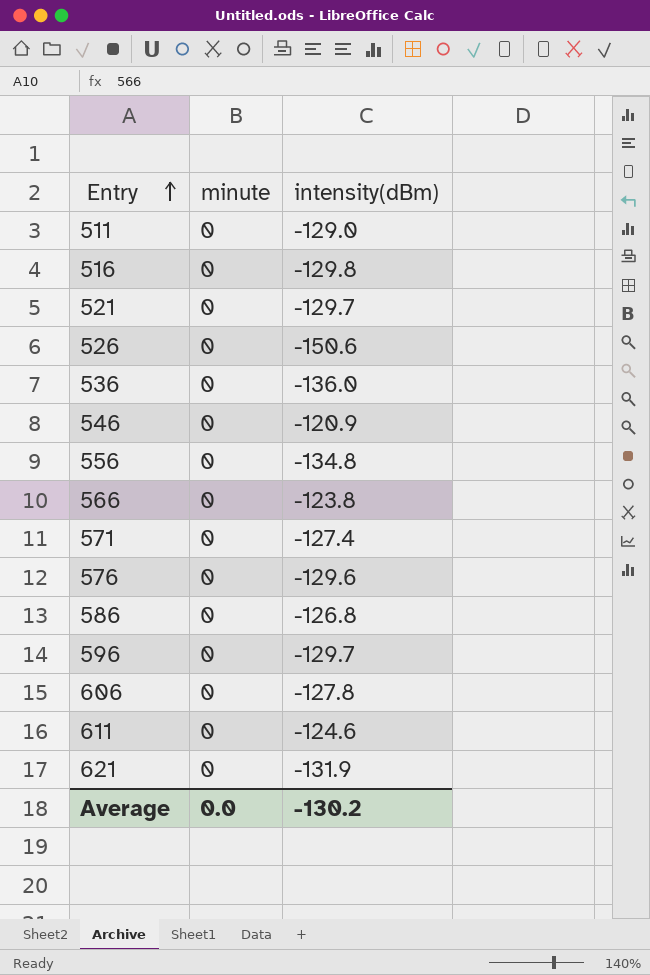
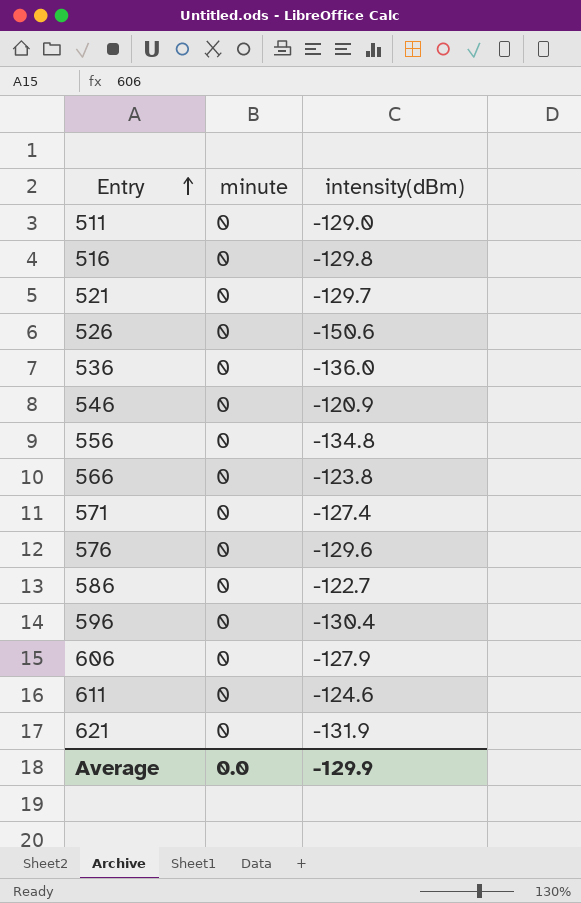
586 | intensity(dBm): -126.8 -> -122.7
596 | intensity(dBm): -129.7 -> -130.4
606 | intensity(dBm): -127.8 -> -127.9
Average | intensity(dBm): -130.2 -> -129.9

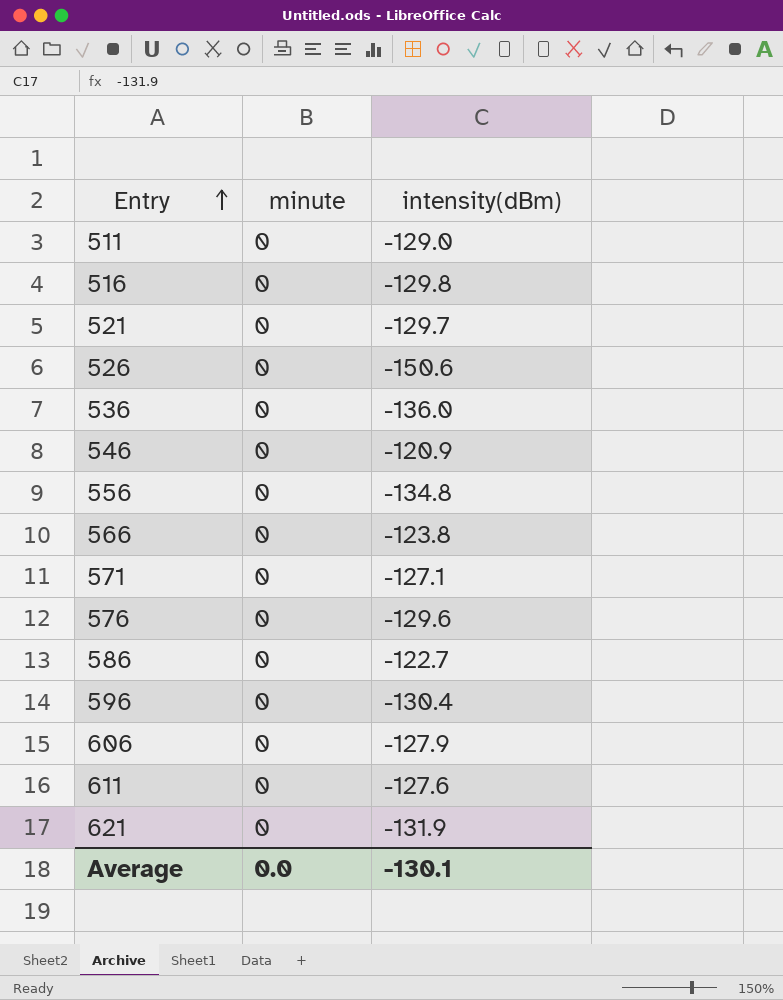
571 | intensity(dBm): -127.4 -> -127.1
611 | intensity(dBm): -124.6 -> -127.6
Average | intensity(dBm): -129.9 -> -130.1

